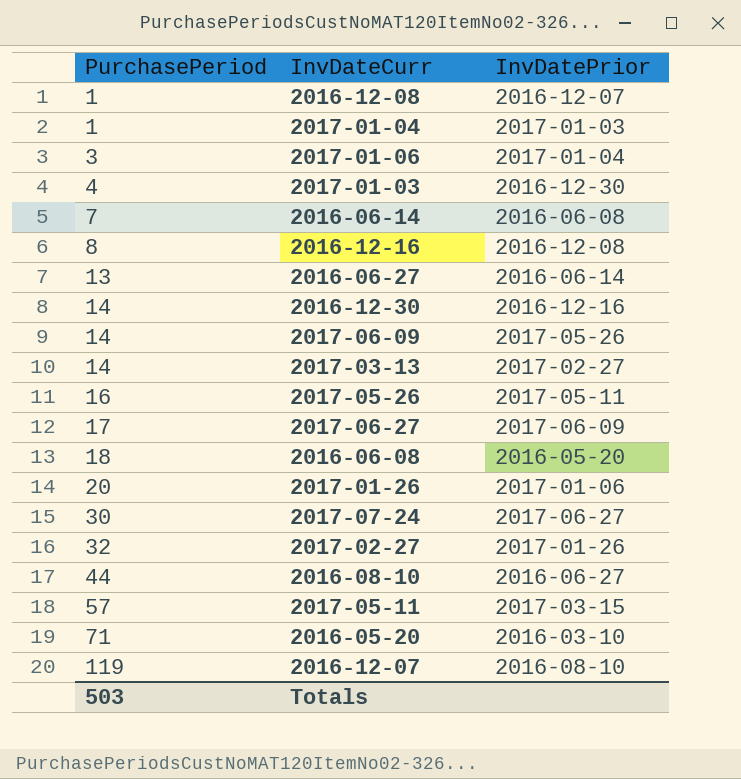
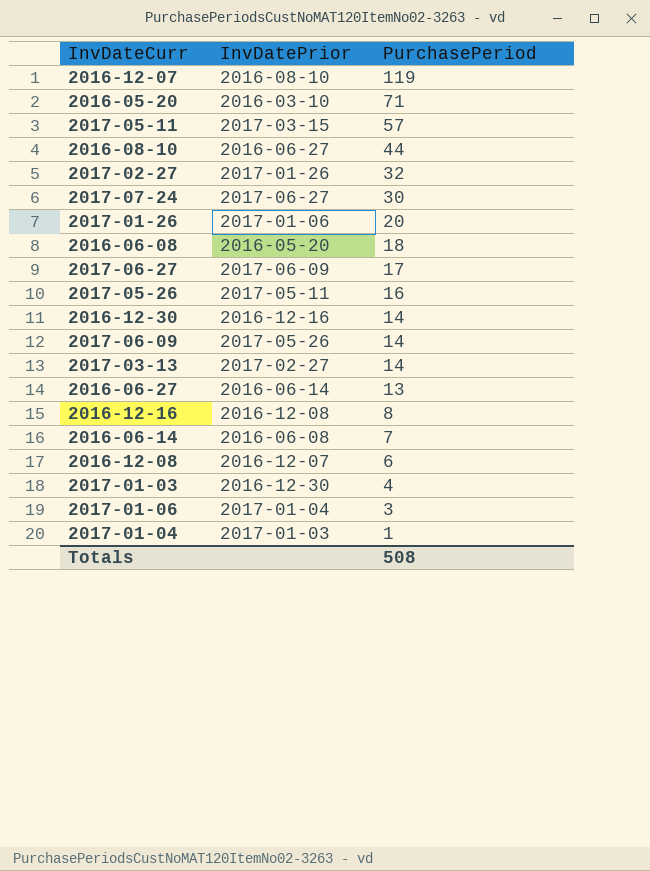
row order: PurchasePeriod ascending -> PurchasePeriod descending
column PurchasePeriod | position: 1 -> 3
2016-12-08 | PurchasePeriod: 1 -> 6
Totals | PurchasePeriod: 503 -> 508

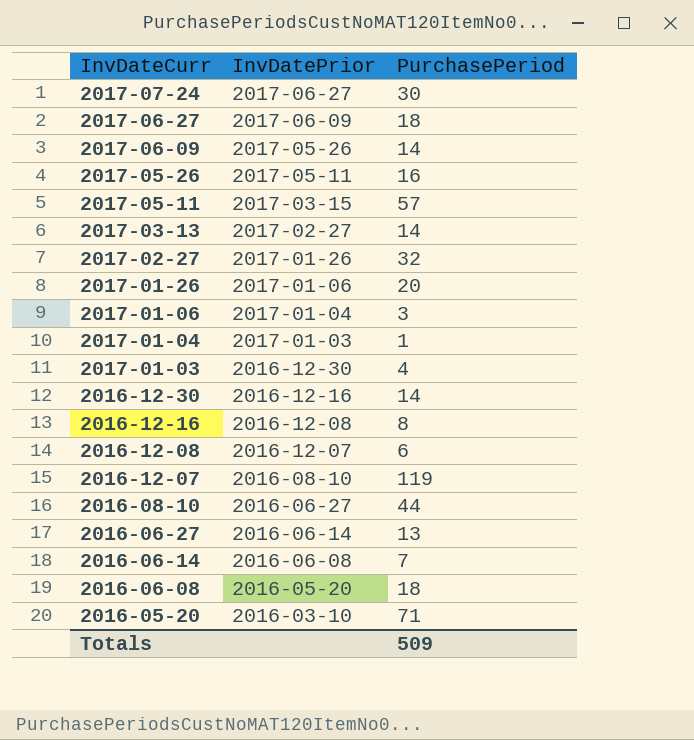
row order: PurchasePeriod descending -> InvDateCurr descending
2017-06-27 | PurchasePeriod: 17 -> 18
Totals | PurchasePeriod: 508 -> 509

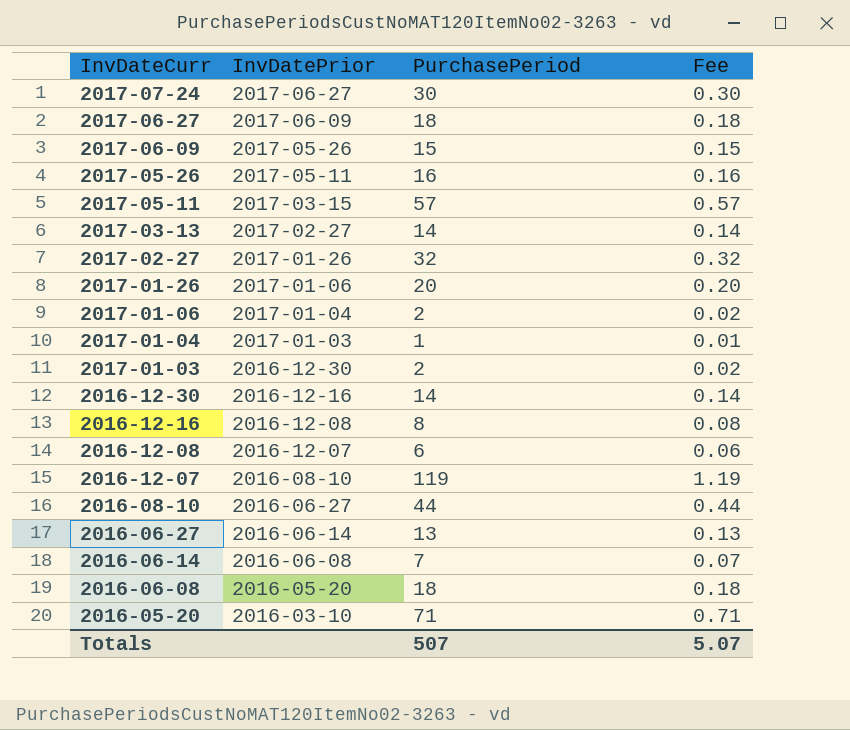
column Fee | formula: none -> [PurchasePeriod] * 0.01
2017-06-09 | PurchasePeriod: 14 -> 15
2017-01-06 | PurchasePeriod: 3 -> 2
2017-01-03 | PurchasePeriod: 4 -> 2
Totals | PurchasePeriod: 509 -> 507

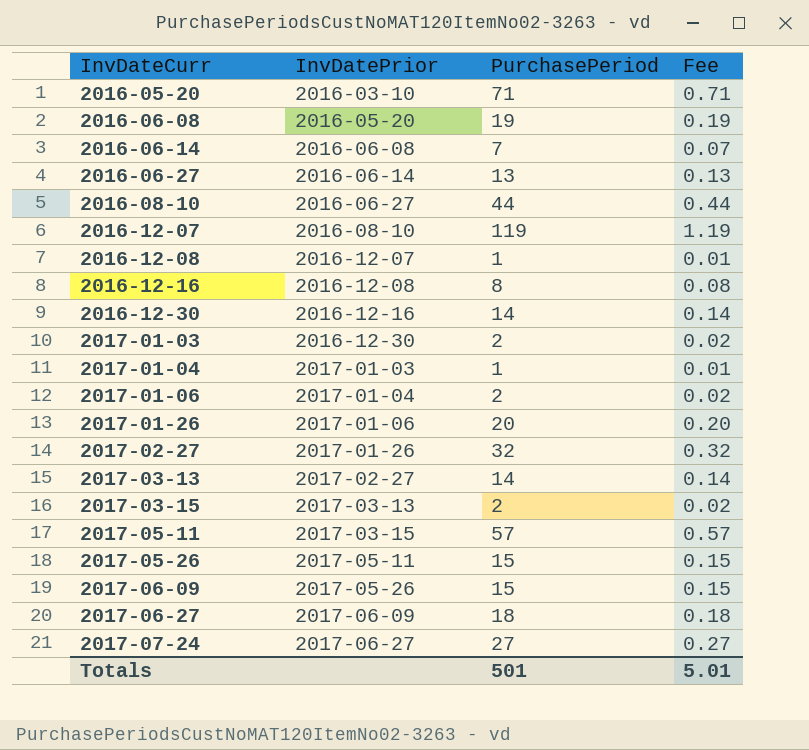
row order: InvDateCurr descending -> InvDateCurr ascending
2016-06-08 | PurchasePeriod: 18 -> 19
2016-06-08 | Fee: 0.18 -> 0.19
2016-12-08 | PurchasePeriod: 6 -> 1
2016-12-08 | Fee: 0.06 -> 0.01
row 2017-03-15: none -> 2017-03-13 | 2 | 0.02
2017-05-26 | PurchasePeriod: 16 -> 15
2017-05-26 | Fee: 0.16 -> 0.15
2017-07-24 | PurchasePeriod: 30 -> 27
2017-07-24 | Fee: 0.30 -> 0.27
Totals | PurchasePeriod: 507 -> 501
Totals | Fee: 5.07 -> 5.01

